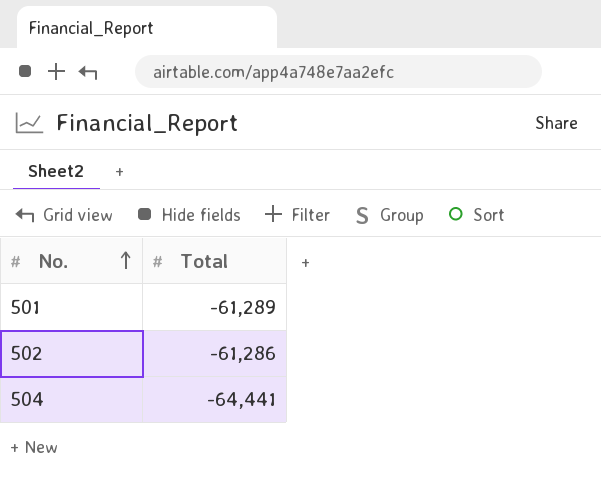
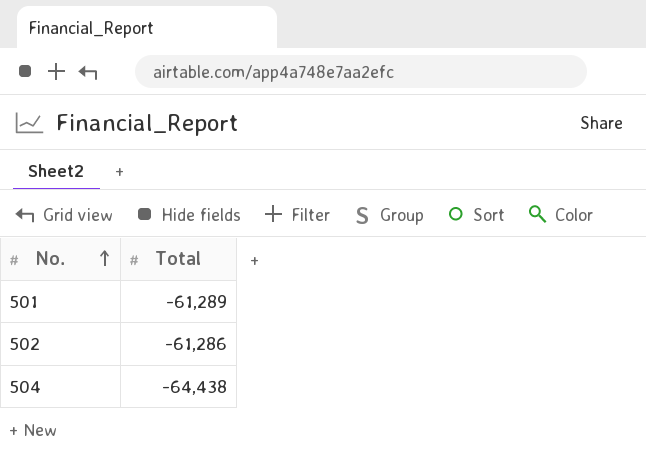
504 | Total: -64,441 -> -64,438

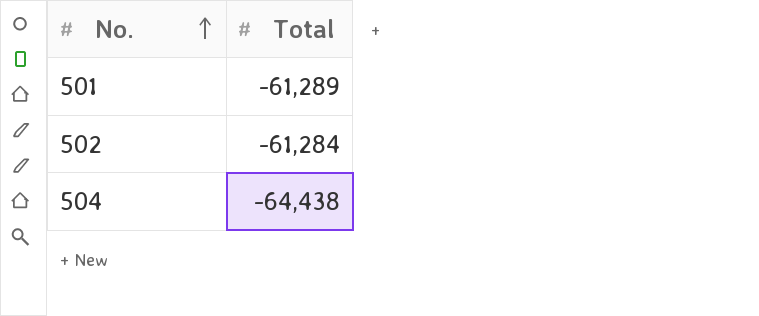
502 | Total: -61,286 -> -61,284

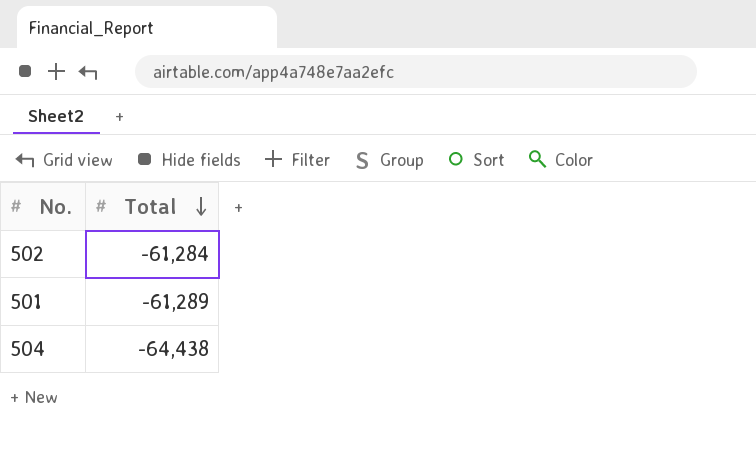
row order: No. ascending -> Total descending

